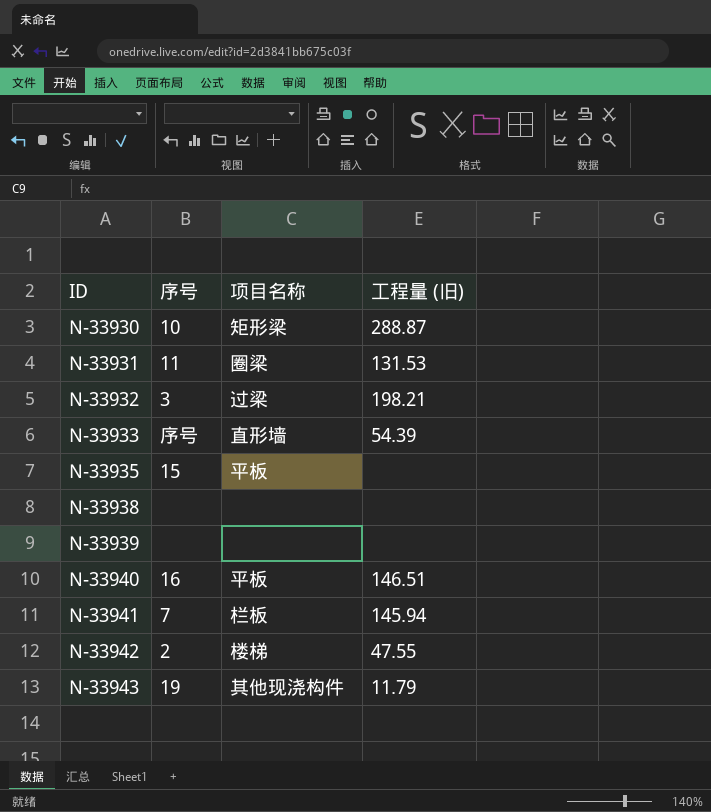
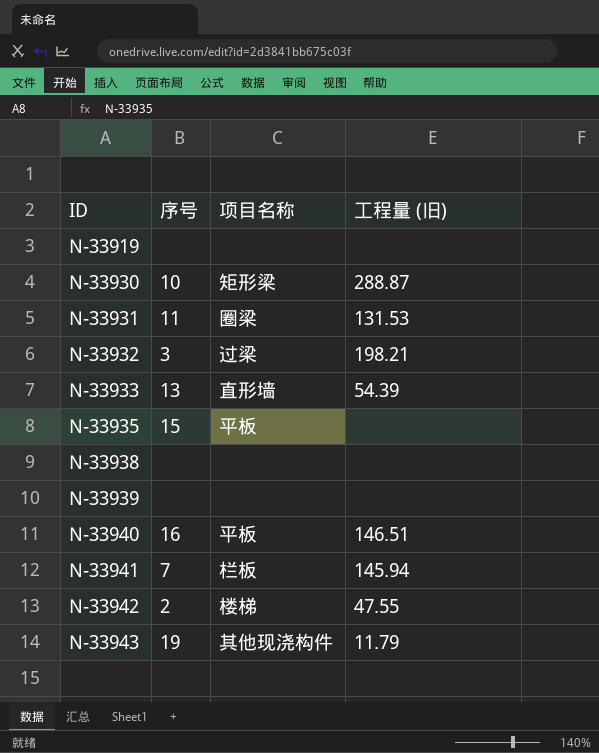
row N-33919: none -> none | none | none
N-33933 | 序号: 序号 -> 13

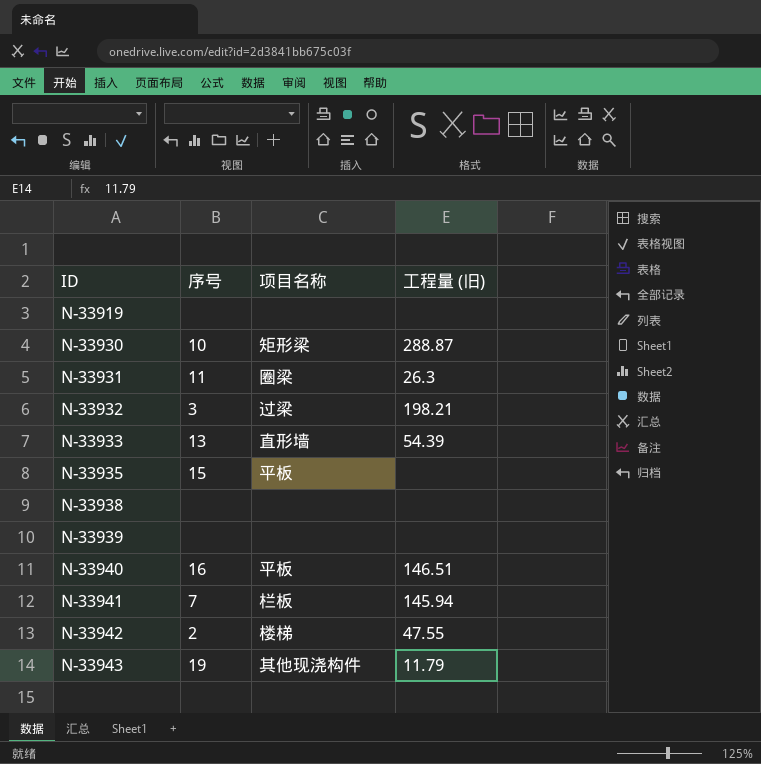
N-33931 | 工程量 (旧): 131.53 -> 26.3

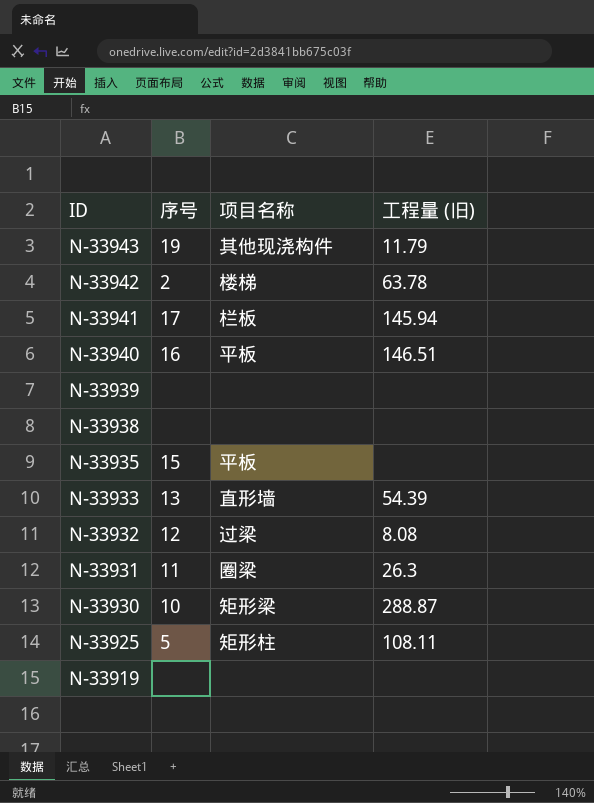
row order: ID ascending -> ID descending
N-33942 | 工程量 (旧): 47.55 -> 63.78
N-33941 | 序号: 7 -> 17
N-33932 | 序号: 3 -> 12
N-33932 | 工程量 (旧): 198.21 -> 8.08
row N-33925: none -> 5 | 矩形柱 | 108.11

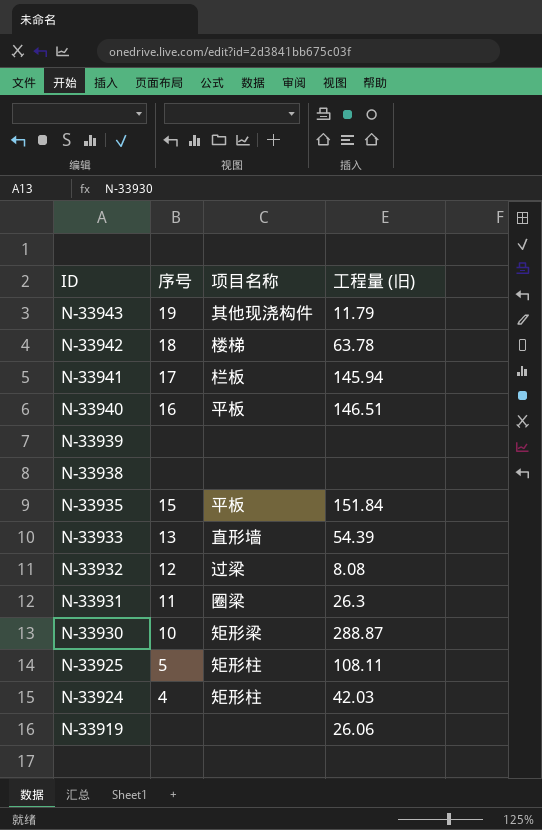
N-33942 | 序号: 2 -> 18
N-33935 | 工程量 (旧): none -> 151.84
row N-33924: none -> 4 | 矩形柱 | 42.03
N-33919 | 工程量 (旧): none -> 26.06

